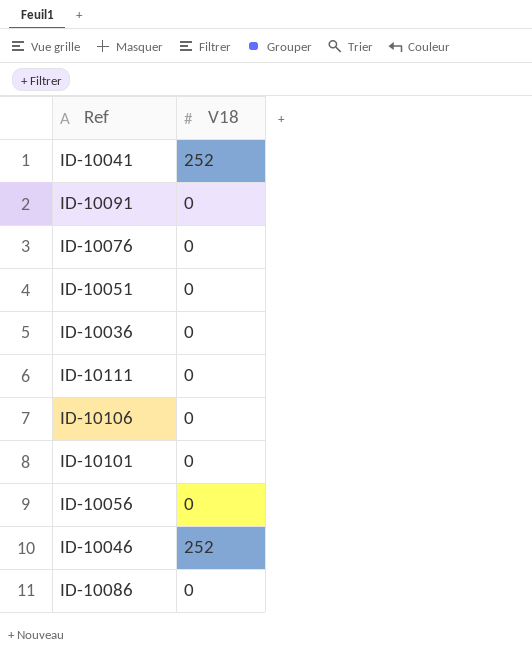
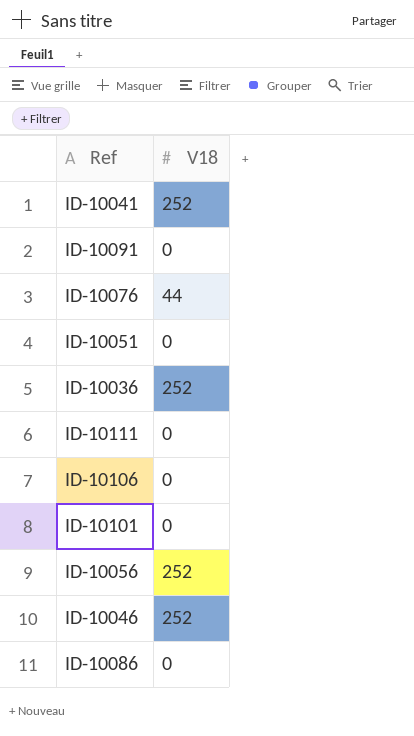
ID-10076 | V18: 0 -> 44
ID-10036 | V18: 0 -> 252
ID-10056 | V18: 0 -> 252

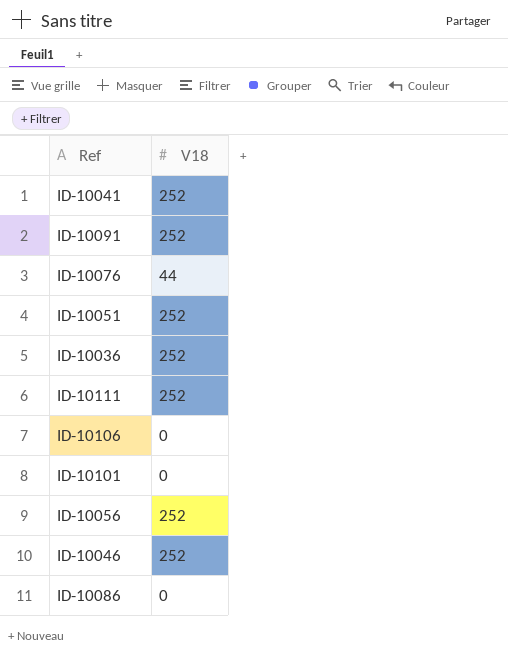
ID-10091 | V18: 0 -> 252
ID-10051 | V18: 0 -> 252
ID-10111 | V18: 0 -> 252

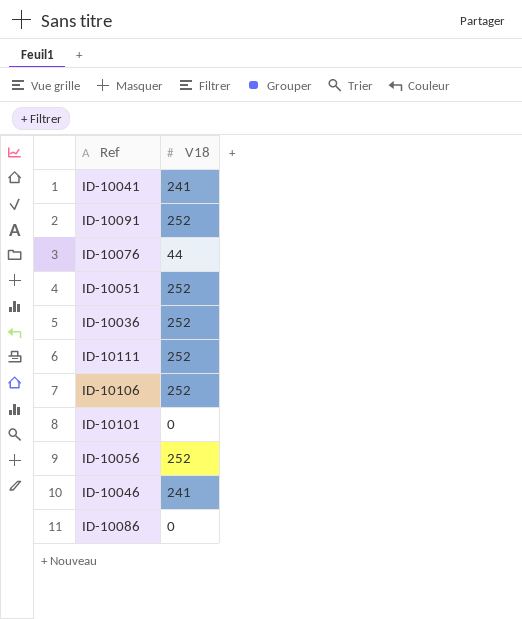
ID-10041 | V18: 252 -> 241
ID-10106 | V18: 0 -> 252
ID-10046 | V18: 252 -> 241

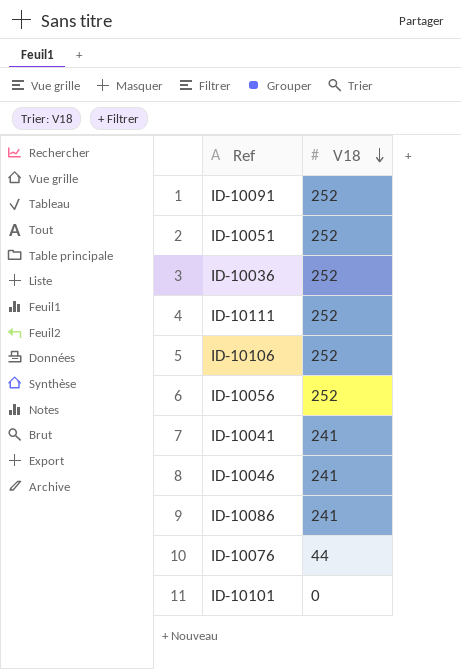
row order: none -> V18 descending
ID-10086 | V18: 0 -> 241

